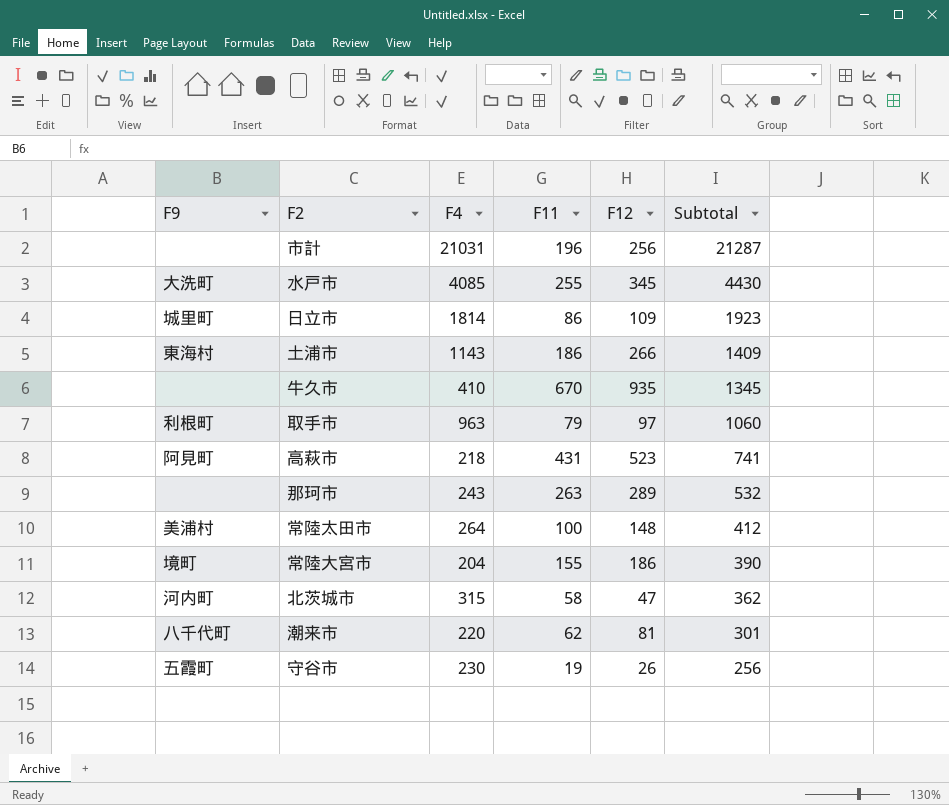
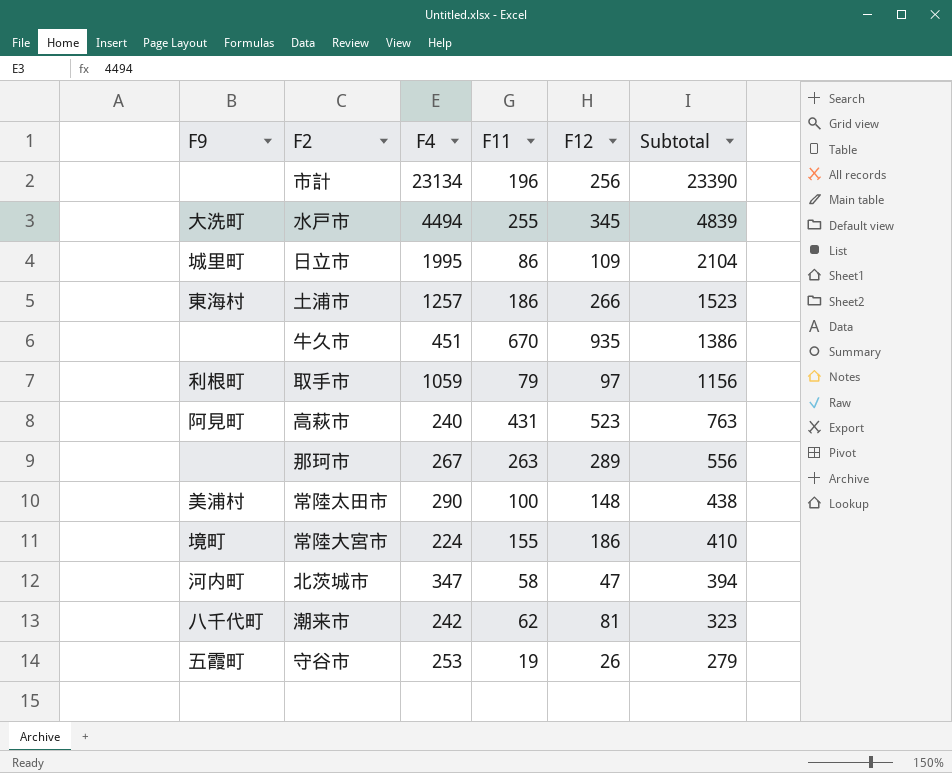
市計 | F4: 21031 -> 23134
市計 | Subtotal: 21287 -> 23390
水戸市 | F4: 4085 -> 4494
水戸市 | Subtotal: 4430 -> 4839
日立市 | F4: 1814 -> 1995
日立市 | Subtotal: 1923 -> 2104
土浦市 | F4: 1143 -> 1257
土浦市 | Subtotal: 1409 -> 1523
牛久市 | F4: 410 -> 451
牛久市 | Subtotal: 1345 -> 1386
取手市 | F4: 963 -> 1059
取手市 | Subtotal: 1060 -> 1156
高萩市 | F4: 218 -> 240
高萩市 | Subtotal: 741 -> 763
那珂市 | F4: 243 -> 267
那珂市 | Subtotal: 532 -> 556
常陸太田市 | F4: 264 -> 290
常陸太田市 | Subtotal: 412 -> 438
常陸大宮市 | F4: 204 -> 224
常陸大宮市 | Subtotal: 390 -> 410
北茨城市 | F4: 315 -> 347
北茨城市 | Subtotal: 362 -> 394
潮来市 | F4: 220 -> 242
潮来市 | Subtotal: 301 -> 323
守谷市 | F4: 230 -> 253
守谷市 | Subtotal: 256 -> 279

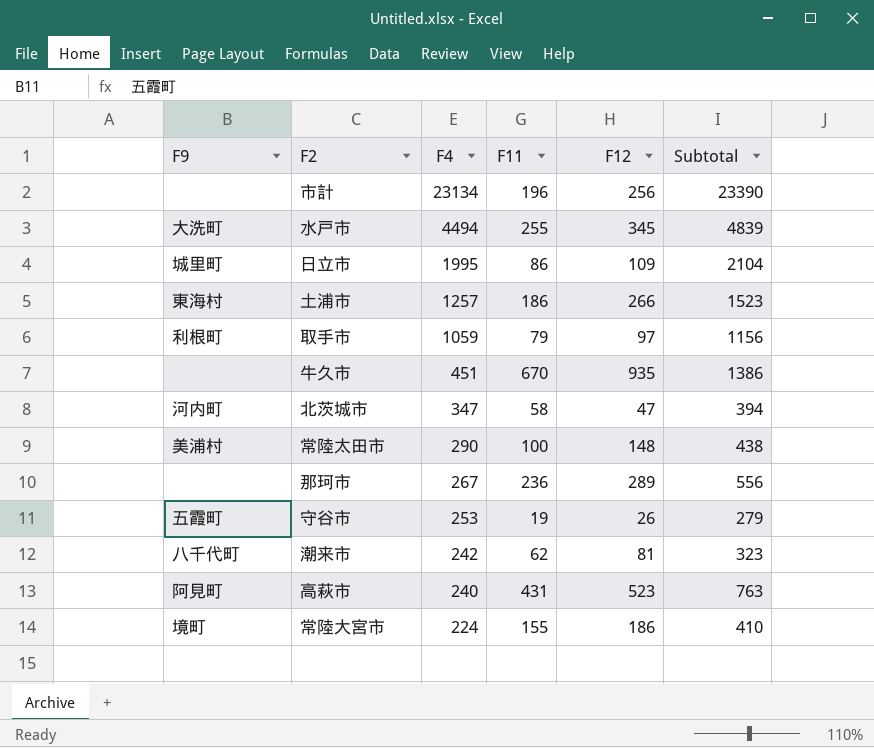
row order: Subtotal descending -> F4 descending
那珂市 | F11: 263 -> 236

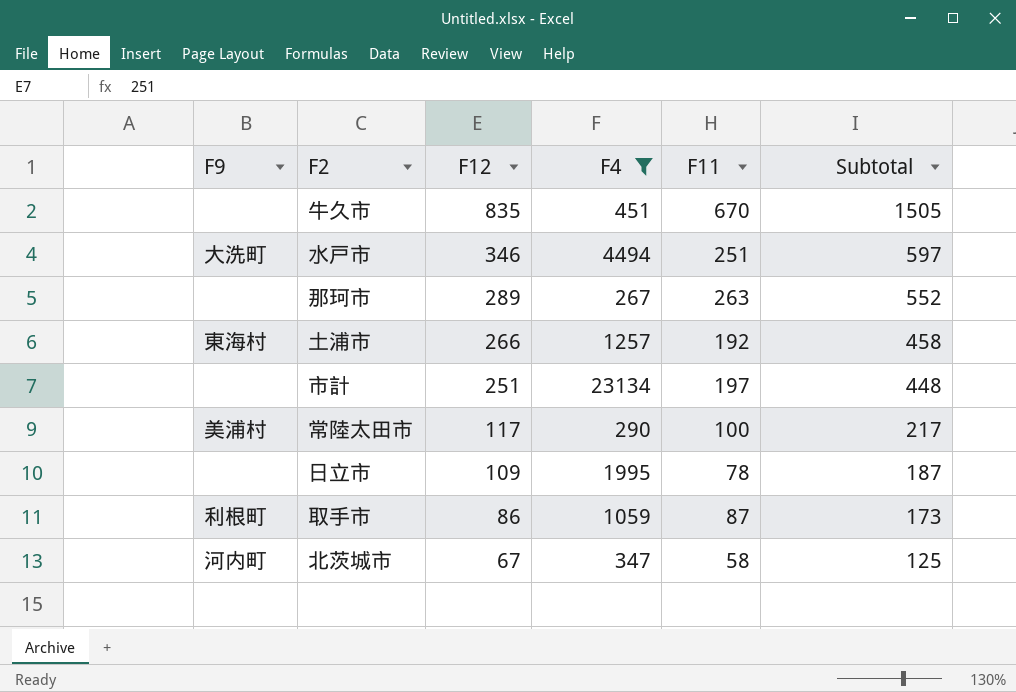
filter: none -> F4 >= 267
row order: F4 descending -> F12 descending
column F12 | position: 5 -> 3
column Subtotal | formula: [F4] + [F12] -> [F12] + [F11]
牛久市 | F12: 935 -> 835
水戸市 | F12: 345 -> 346
水戸市 | F11: 255 -> 251
那珂市 | F11: 236 -> 263
土浦市 | F11: 186 -> 192
市計 | F12: 256 -> 251
市計 | F11: 196 -> 197
常陸太田市 | F12: 148 -> 117
日立市 | F9: 城里町 -> none
日立市 | F11: 86 -> 78
取手市 | F12: 97 -> 86
取手市 | F11: 79 -> 87
北茨城市 | F12: 47 -> 67

